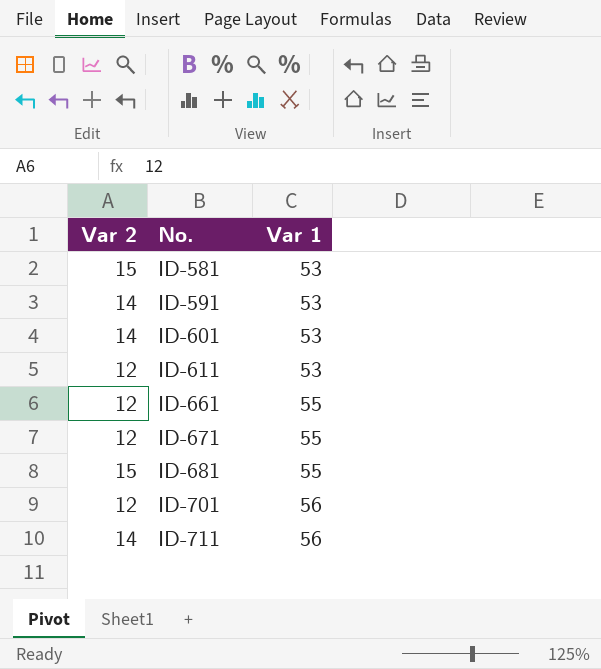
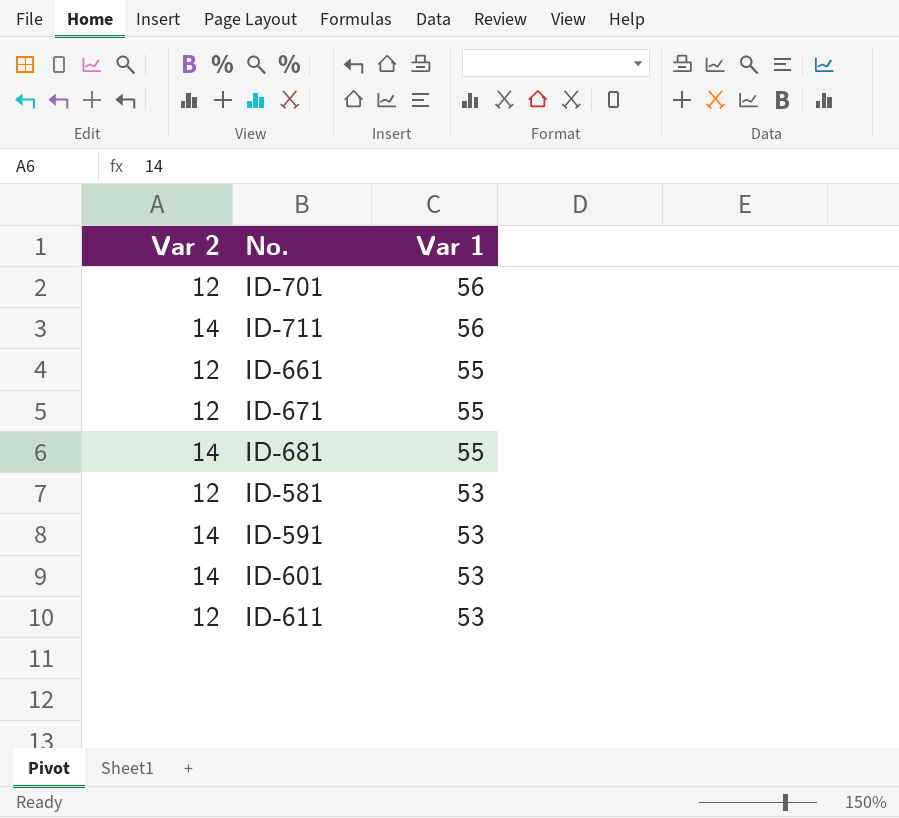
row order: No. ascending -> Var 1 descending
ID-681 | Var 2: 15 -> 14
ID-581 | Var 2: 15 -> 12

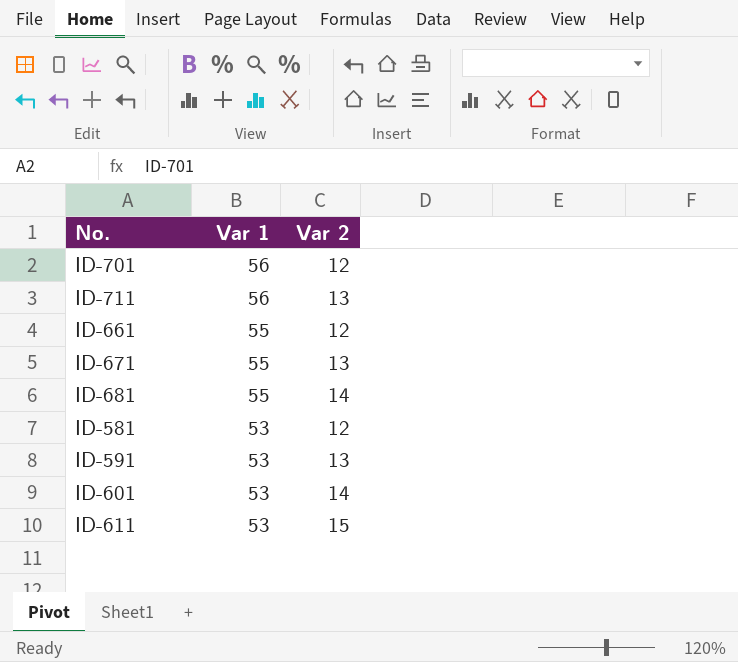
column Var 2 | position: 1 -> 3
ID-711 | Var 2: 14 -> 13
ID-671 | Var 2: 12 -> 13
ID-591 | Var 2: 14 -> 13
ID-611 | Var 2: 12 -> 15

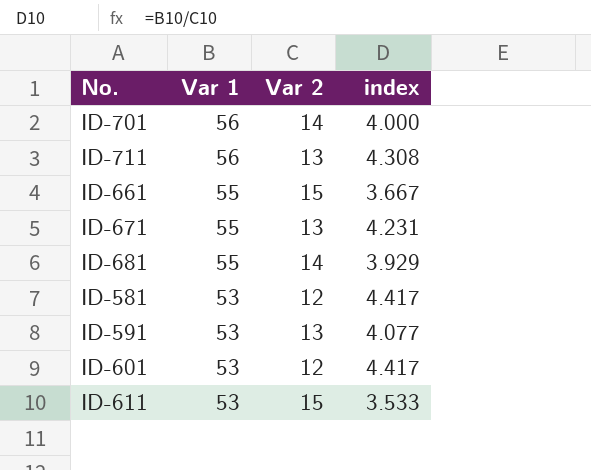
column index | formula: none -> [Var 1] / [Var 2]
ID-701 | Var 2: 12 -> 14
ID-661 | Var 2: 12 -> 15
ID-601 | Var 2: 14 -> 12

